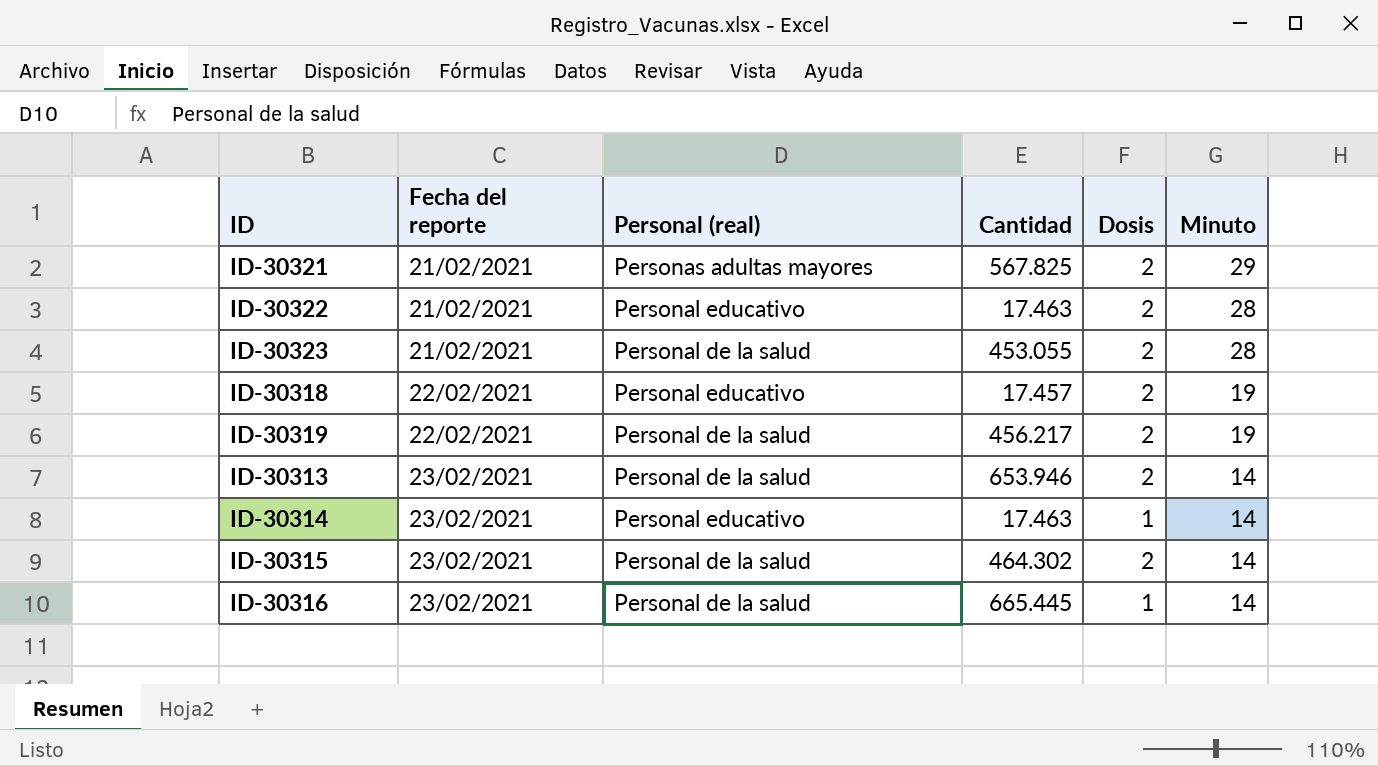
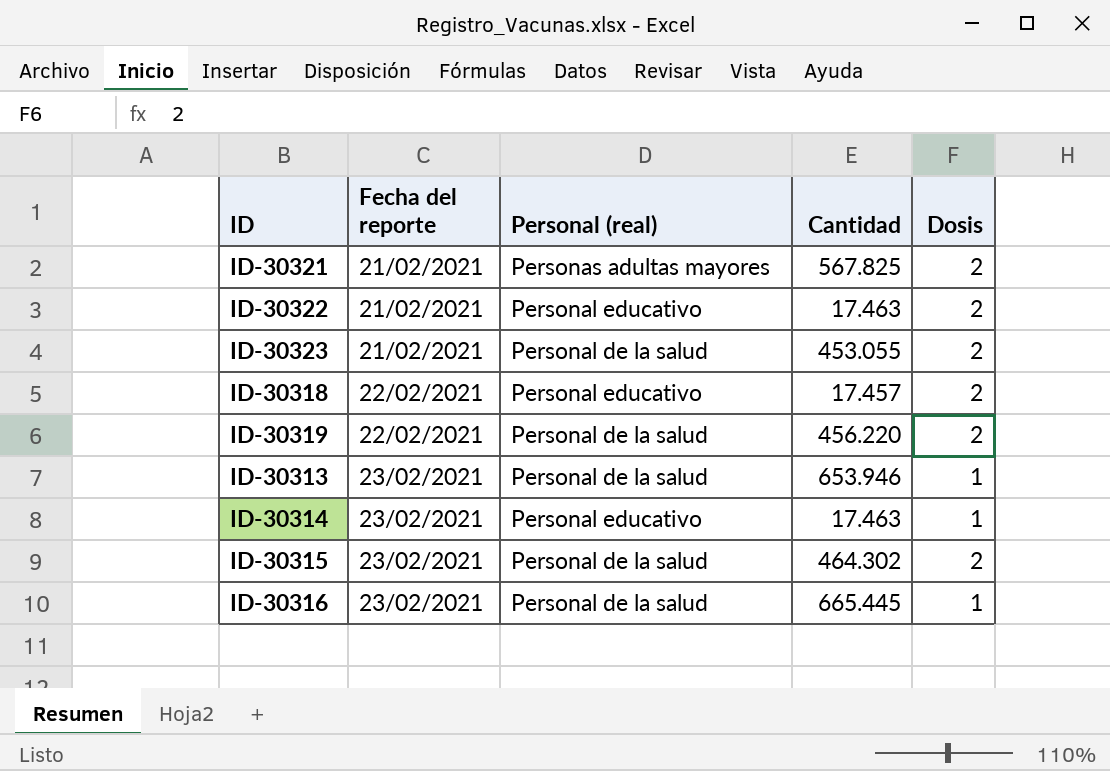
column Minuto | position: 6 -> none
ID-30319 | Cantidad: 456.217 -> 456.220
ID-30313 | Dosis: 2 -> 1

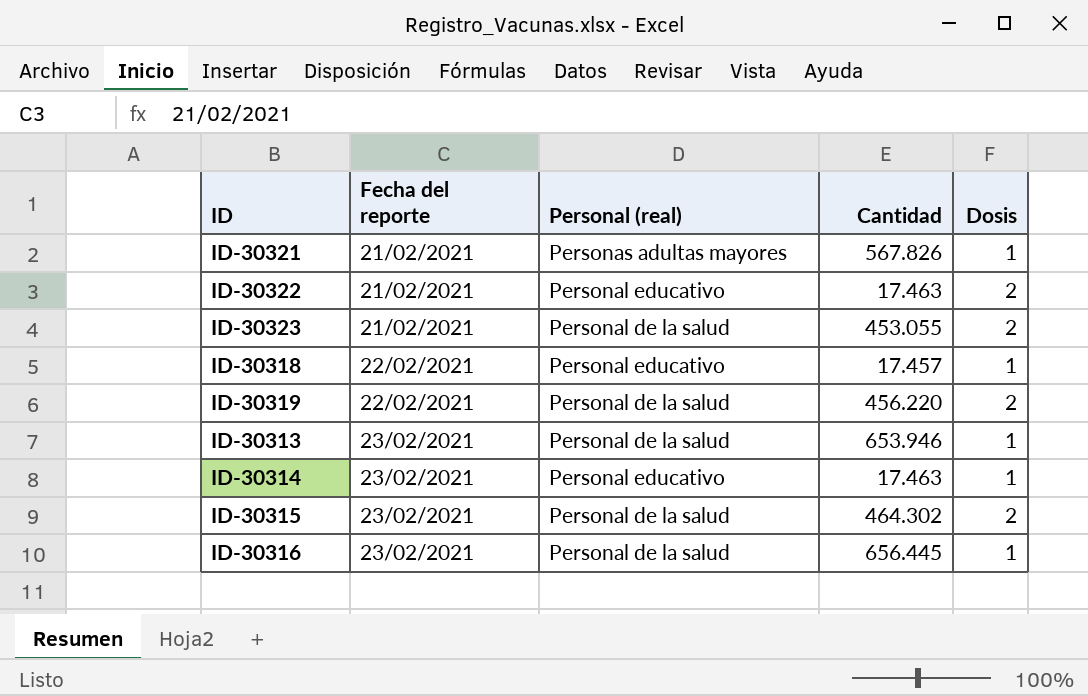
ID-30321 | Cantidad: 567.825 -> 567.826
ID-30321 | Dosis: 2 -> 1
ID-30318 | Dosis: 2 -> 1
ID-30316 | Cantidad: 665.445 -> 656.445

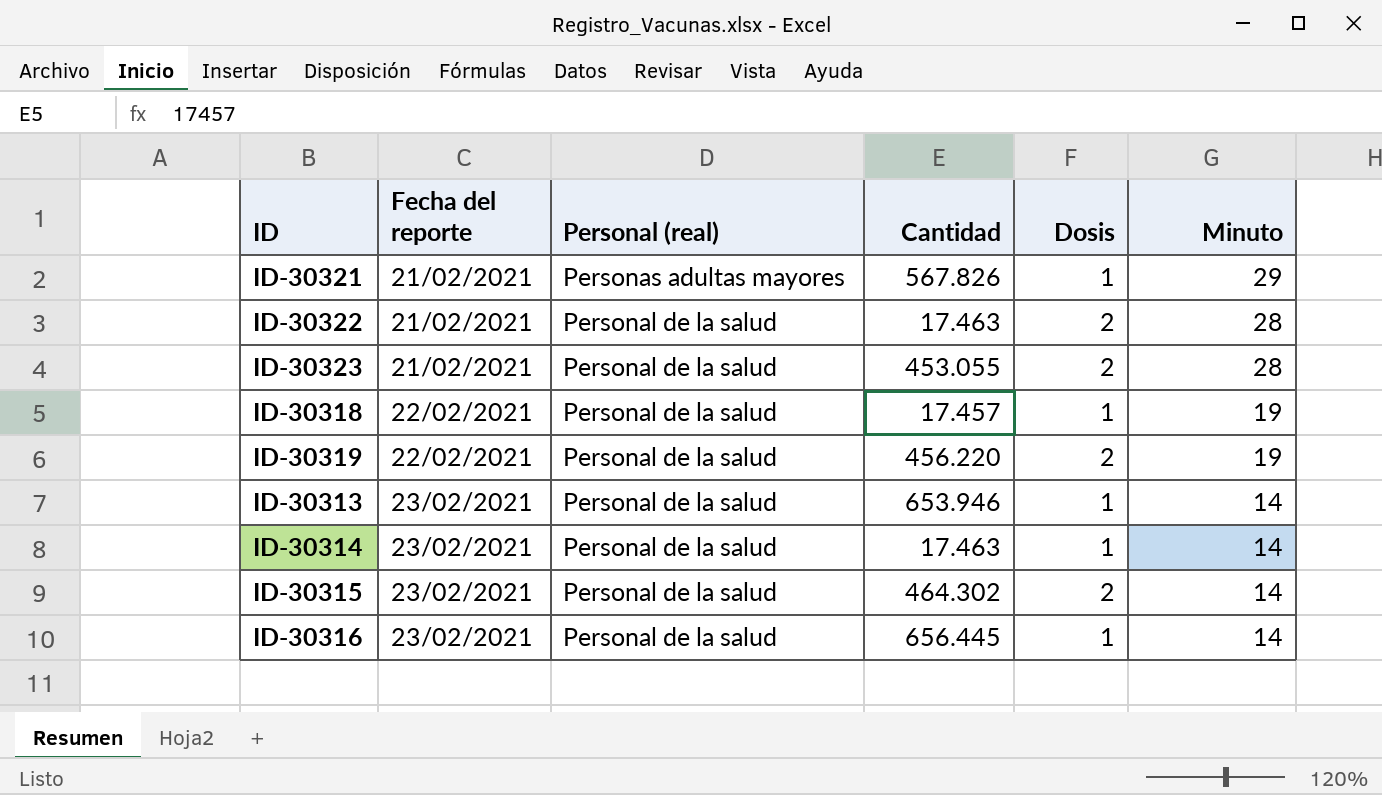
column Minuto | position: none -> 6
ID-30322 | Personal (real): Personal educativo -> Personal de la salud
ID-30318 | Personal (real): Personal educativo -> Personal de la salud
ID-30314 | Personal (real): Personal educativo -> Personal de la salud

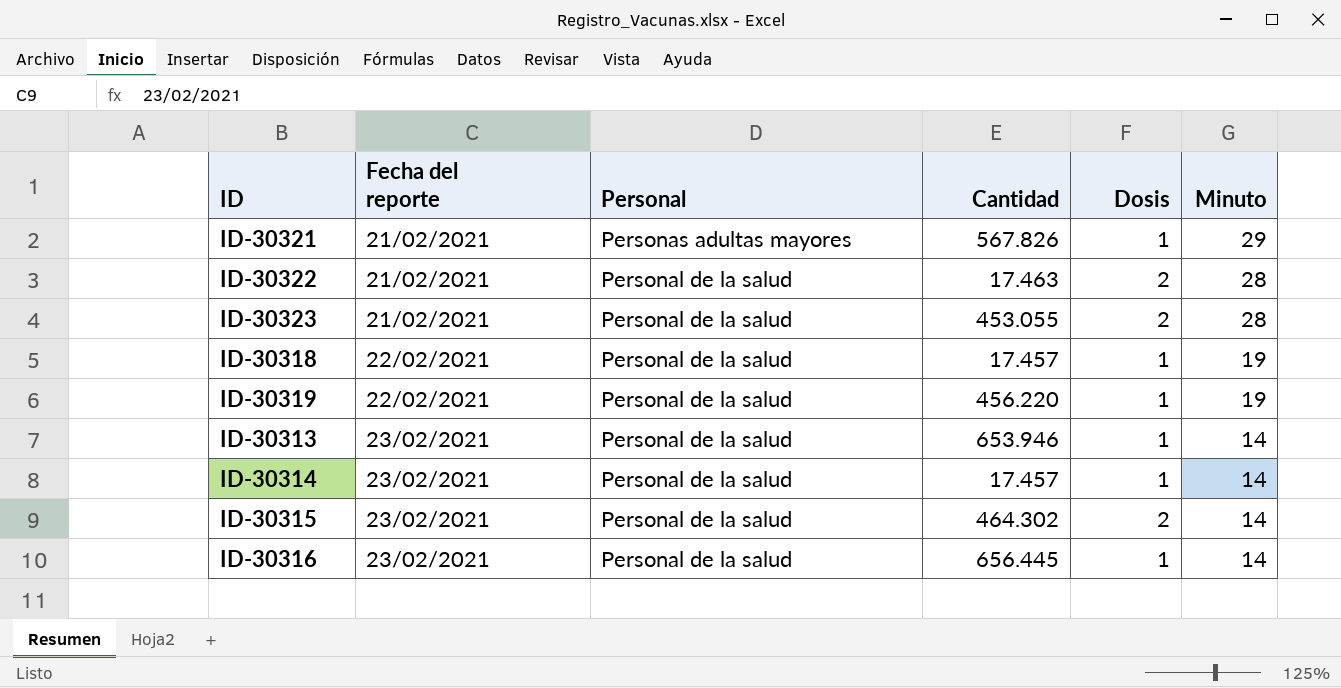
column name: Personal (real) -> Personal
ID-30319 | Dosis: 2 -> 1
ID-30314 | Cantidad: 17.463 -> 17.457

